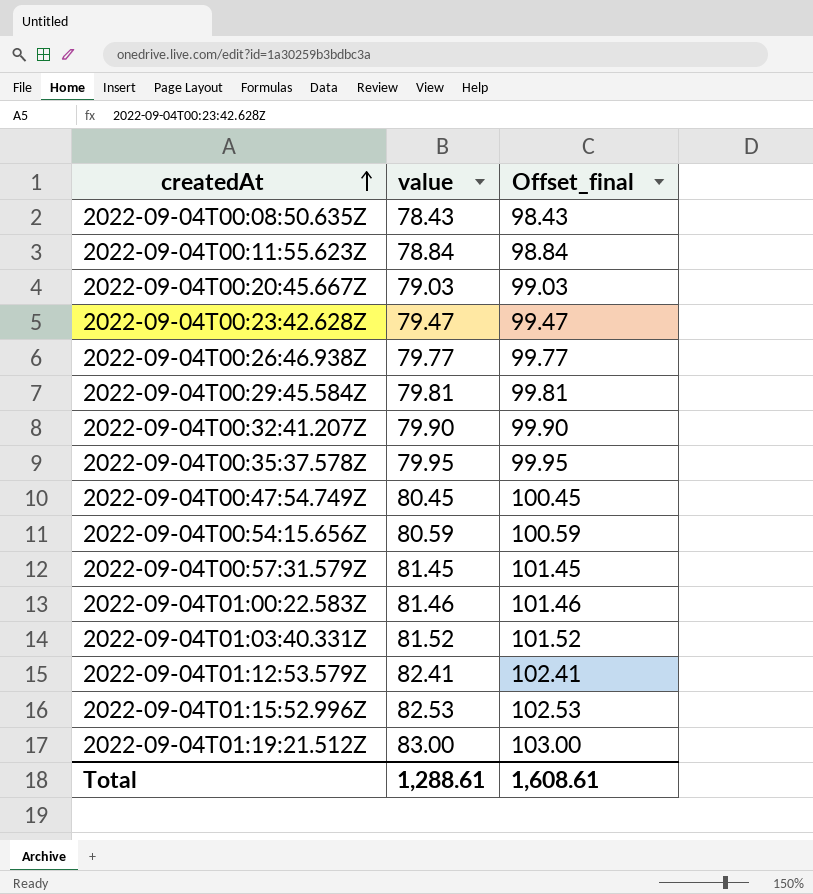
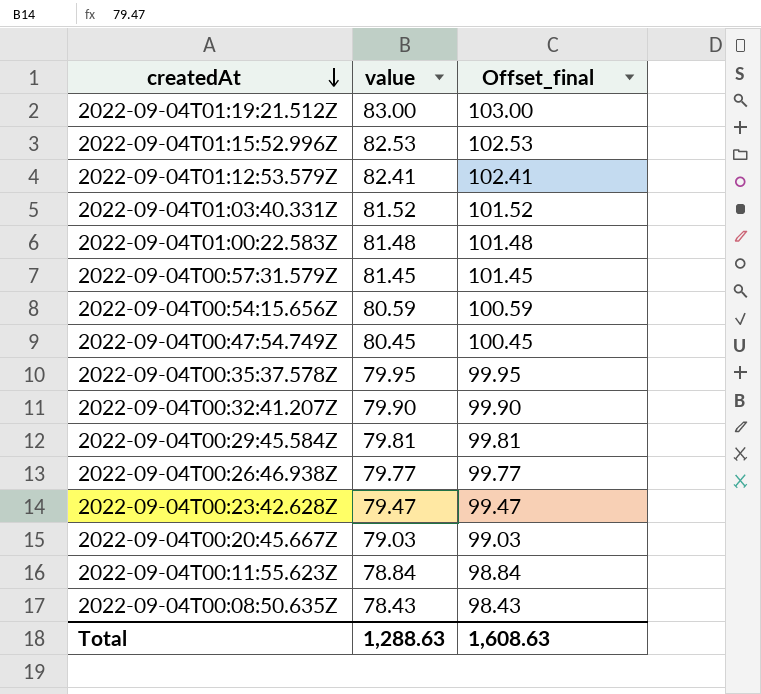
row order: createdAt ascending -> createdAt descending
2022-09-04T01:00:22.583Z | value: 81.46 -> 81.48
2022-09-04T01:00:22.583Z | Offset_final: 101.46 -> 101.48
Total | value: 1,288.61 -> 1,288.63
Total | Offset_final: 1,608.61 -> 1,608.63

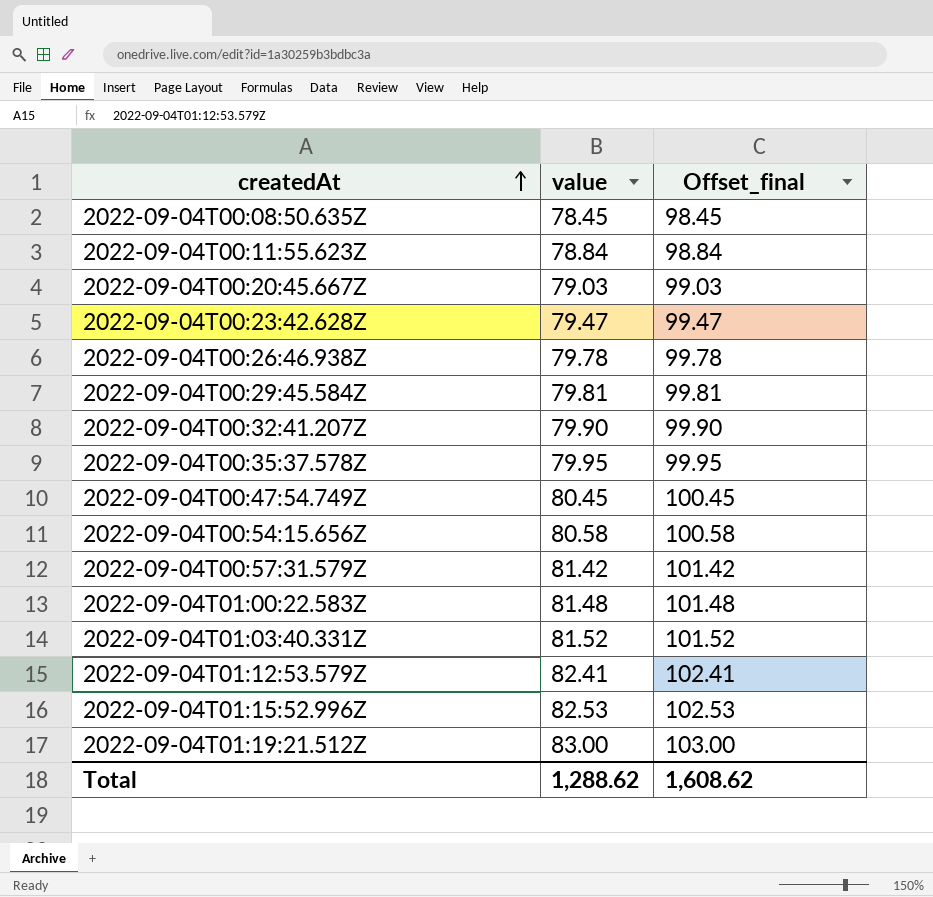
row order: createdAt descending -> createdAt ascending
2022-09-04T00:08:50.635Z | value: 78.43 -> 78.45
2022-09-04T00:08:50.635Z | Offset_final: 98.43 -> 98.45
2022-09-04T00:26:46.938Z | value: 79.77 -> 79.78
2022-09-04T00:26:46.938Z | Offset_final: 99.77 -> 99.78
2022-09-04T00:54:15.656Z | value: 80.59 -> 80.58
2022-09-04T00:54:15.656Z | Offset_final: 100.59 -> 100.58
2022-09-04T00:57:31.579Z | value: 81.45 -> 81.42
2022-09-04T00:57:31.579Z | Offset_final: 101.45 -> 101.42
Total | value: 1,288.63 -> 1,288.62
Total | Offset_final: 1,608.63 -> 1,608.62

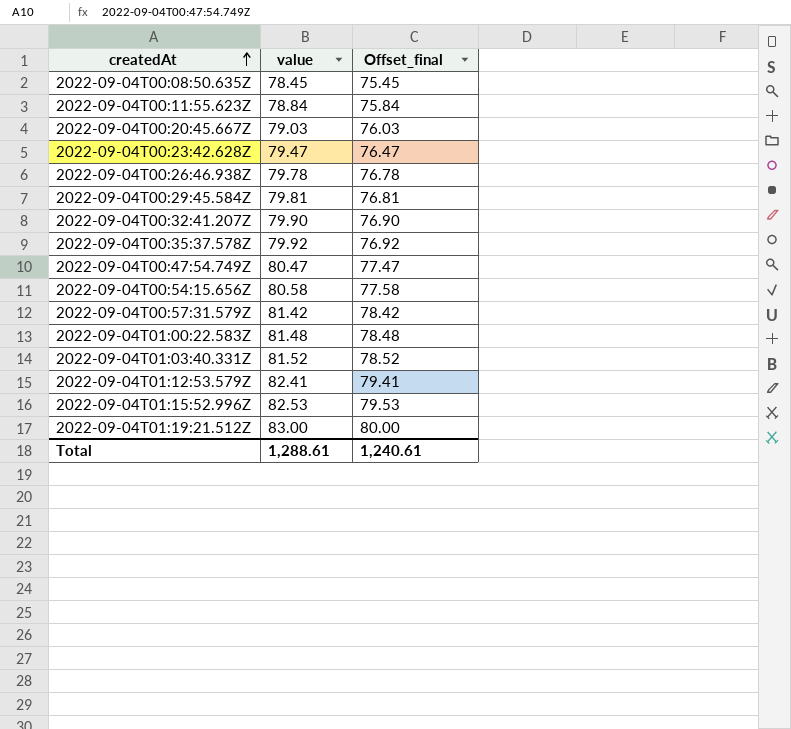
column Offset_final | formula: [value] + 20 -> [value] - 3
2022-09-04T00:35:37.578Z | value: 79.95 -> 79.92
2022-09-04T00:47:54.749Z | value: 80.45 -> 80.47
Total | value: 1,288.62 -> 1,288.61
Total | Offset_final: 1,608.62 -> 1,240.61

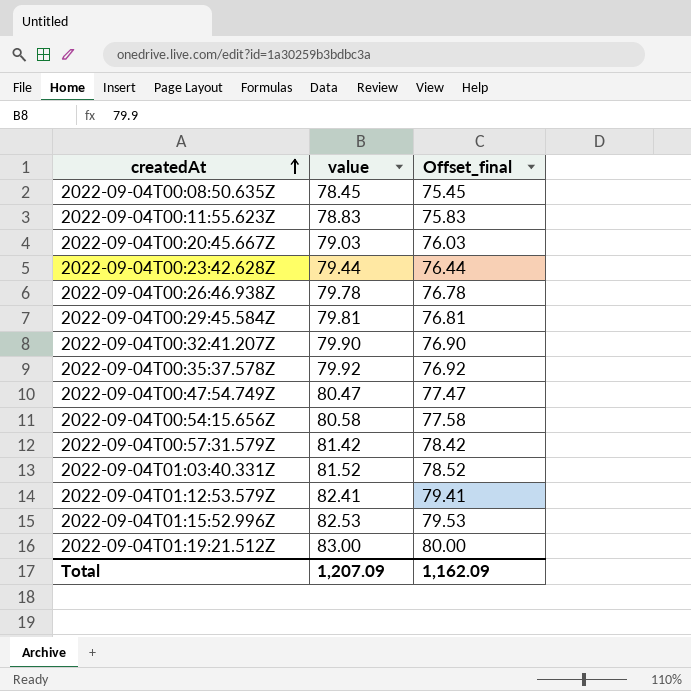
row 2022-09-04T01:00:22.583Z: 81.48 | 78.48 -> none
2022-09-04T00:11:55.623Z | value: 78.84 -> 78.83
2022-09-04T00:11:55.623Z | Offset_final: 75.84 -> 75.83
2022-09-04T00:23:42.628Z | value: 79.47 -> 79.44
2022-09-04T00:23:42.628Z | Offset_final: 76.47 -> 76.44
Total | value: 1,288.61 -> 1,207.09
Total | Offset_final: 1,240.61 -> 1,162.09

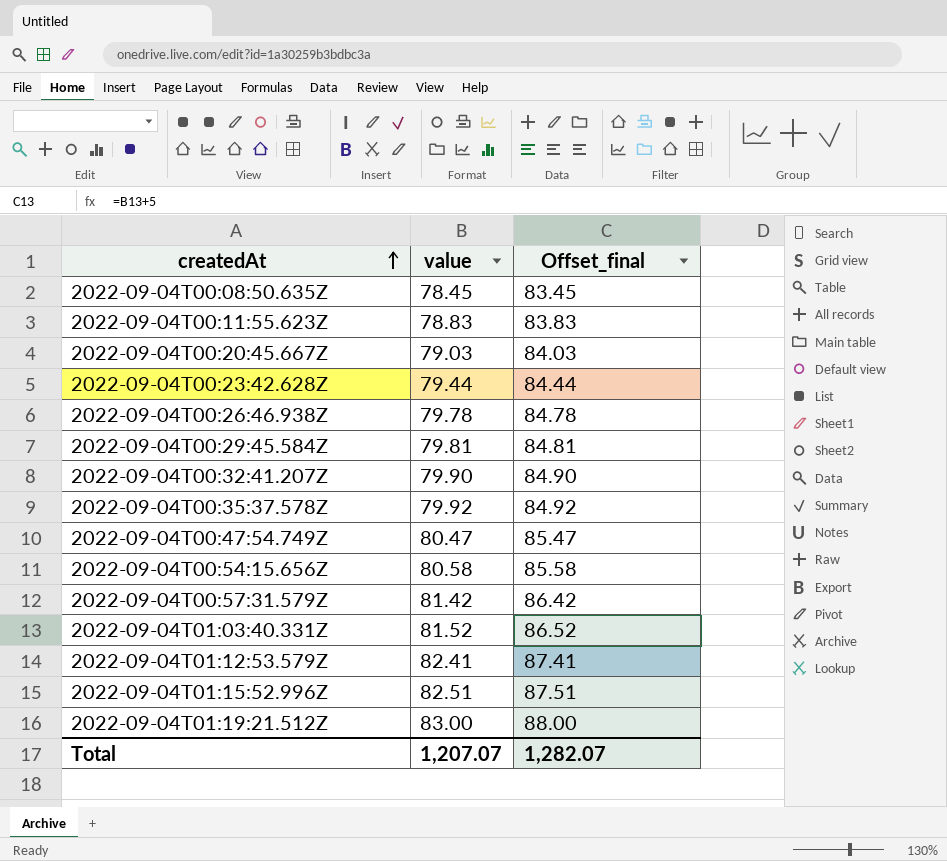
column Offset_final | formula: [value] - 3 -> [value] + 5
2022-09-04T01:15:52.996Z | value: 82.53 -> 82.51
Total | value: 1,207.09 -> 1,207.07
Total | Offset_final: 1,162.09 -> 1,282.07

